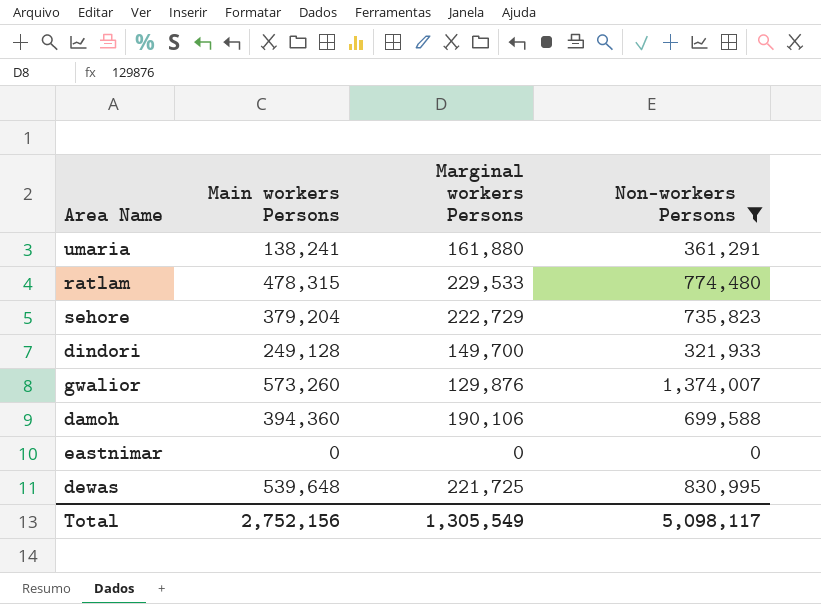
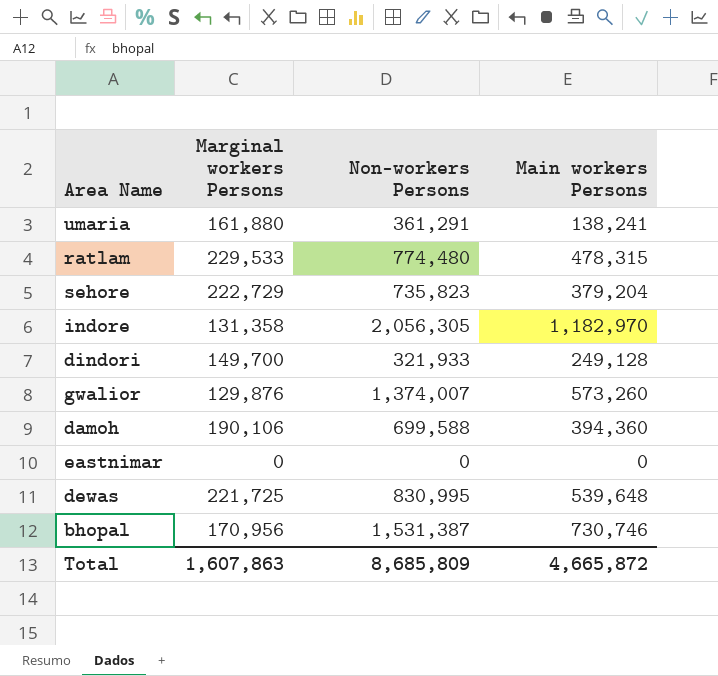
filter: Non-workers Persons <= 1,374,007 -> none
column Main workers Persons | position: 2 -> 4
Total | Marginal workers Persons: 1,305,549 -> 1,607,863
Total | Non-workers Persons: 5,098,117 -> 8,685,809
Total | Main workers Persons: 2,752,156 -> 4,665,872

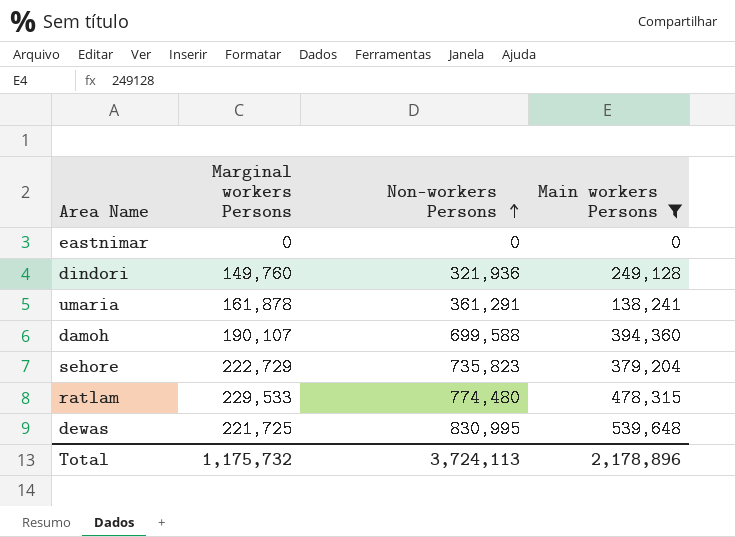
filter: none -> Main workers Persons <= 539,648
row order: none -> Non-workers Persons ascending
dindori | Marginal workers Persons: 149,700 -> 149,760
dindori | Non-workers Persons: 321,933 -> 321,936
umaria | Marginal workers Persons: 161,880 -> 161,878
damoh | Marginal workers Persons: 190,106 -> 190,107
Total | Marginal workers Persons: 1,607,863 -> 1,175,732
Total | Non-workers Persons: 8,685,809 -> 3,724,113
Total | Main workers Persons: 4,665,872 -> 2,178,896

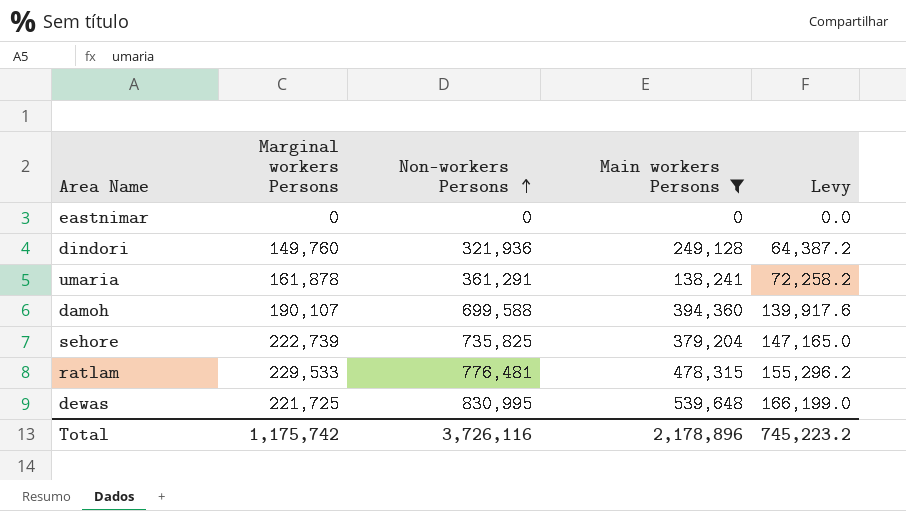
column Levy | formula: none -> [Non-workers Persons] * 0.2
sehore | Marginal workers Persons: 222,729 -> 222,739
sehore | Non-workers Persons: 735,823 -> 735,825
ratlam | Non-workers Persons: 774,480 -> 776,481
Total | Marginal workers Persons: 1,175,732 -> 1,175,742
Total | Non-workers Persons: 3,724,113 -> 3,726,116

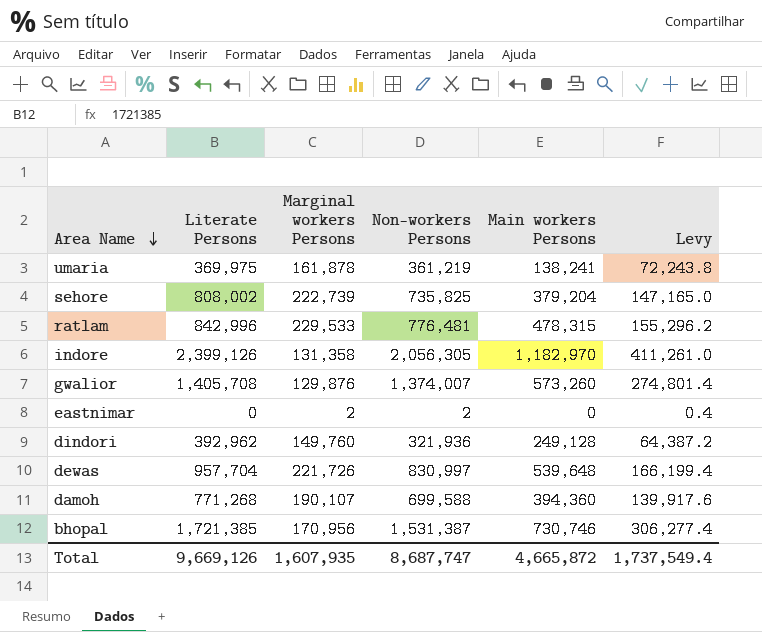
filter: Main workers Persons <= 539,648 -> none
row order: Non-workers Persons ascending -> Area Name descending
column Literate Persons | position: none -> 2
umaria | Non-workers Persons: 361,291 -> 361,219
umaria | Levy: 72,258.2 -> 72,243.8
eastnimar | Marginal workers Persons: 0 -> 2
eastnimar | Non-workers Persons: 0 -> 2
eastnimar | Levy: 0.0 -> 0.4
dewas | Marginal workers Persons: 221,725 -> 221,726
dewas | Non-workers Persons: 830,995 -> 830,997
dewas | Levy: 166,199.0 -> 166,199.4
Total | Marginal workers Persons: 1,175,742 -> 1,607,935
Total | Non-workers Persons: 3,726,116 -> 8,687,747
Total | Main workers Persons: 2,178,896 -> 4,665,872
Total | Levy: 745,223.2 -> 1,737,549.4

